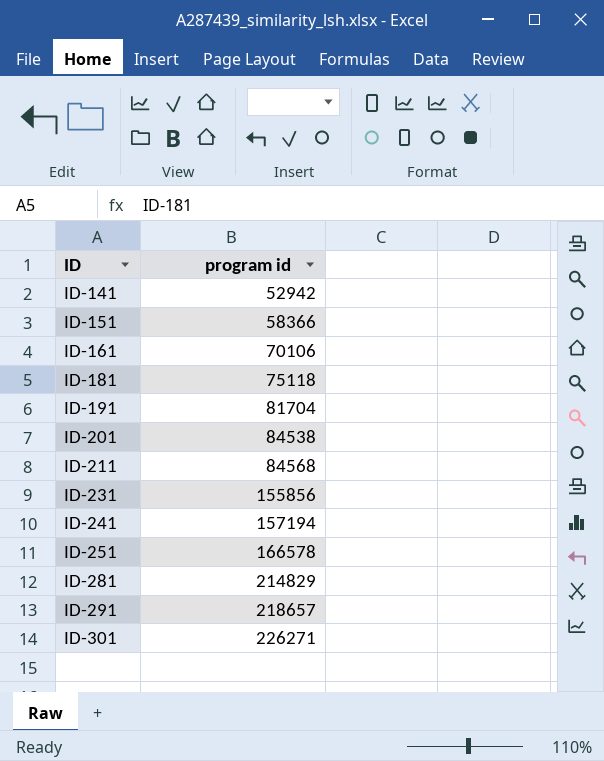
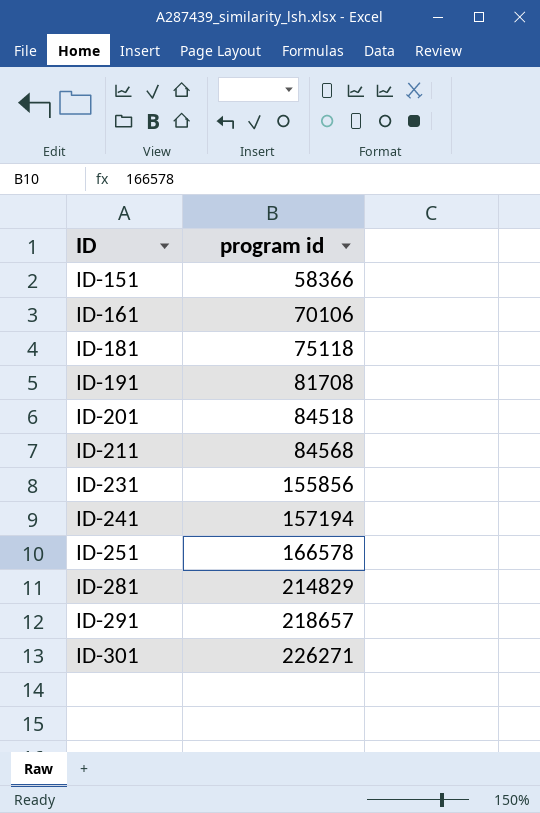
row ID-141: 52942 -> none
ID-191 | program id: 81704 -> 81708
ID-201 | program id: 84538 -> 84518

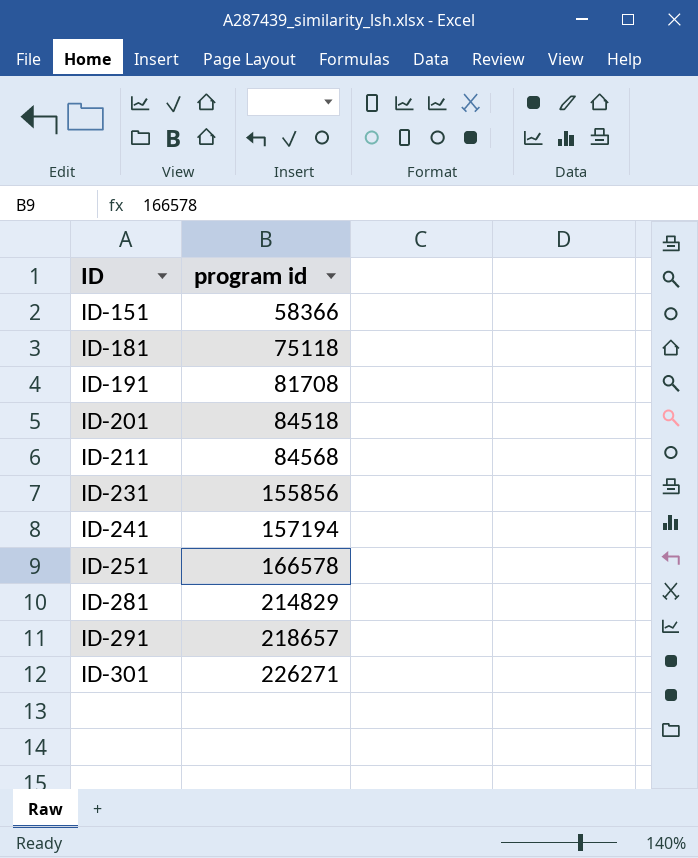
row ID-161: 70106 -> none

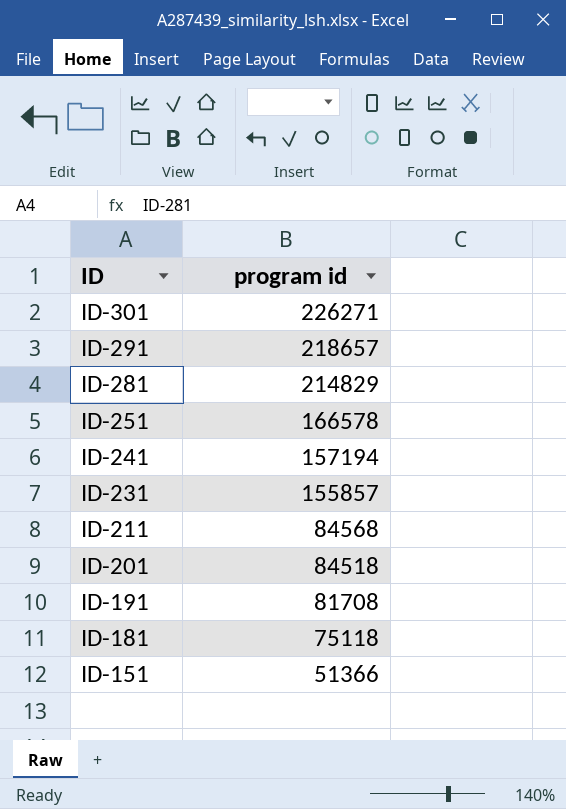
row order: ID ascending -> ID descending
ID-231 | program id: 155856 -> 155857
ID-151 | program id: 58366 -> 51366

